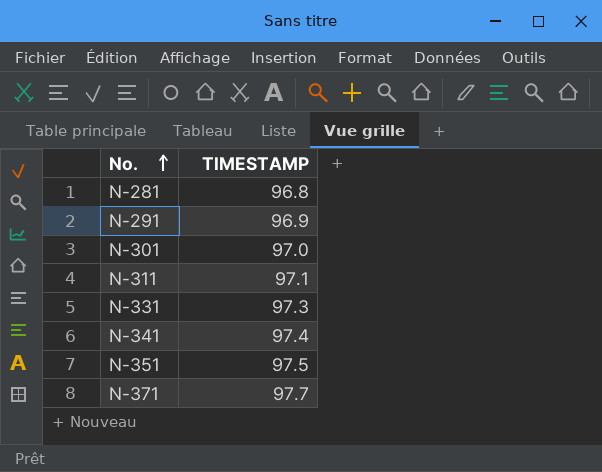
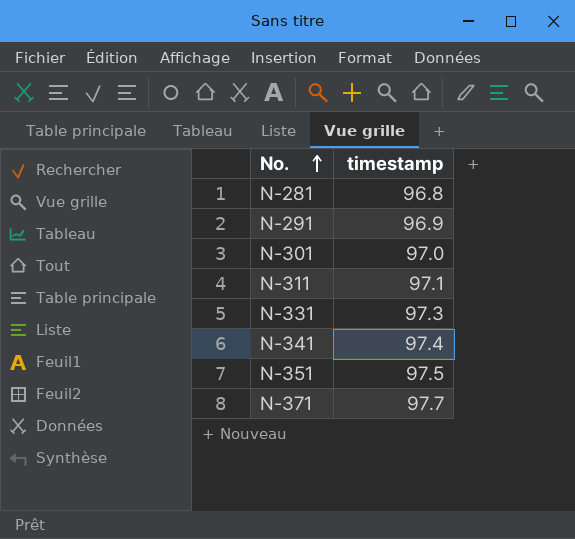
column name: TIMESTAMP -> timestamp

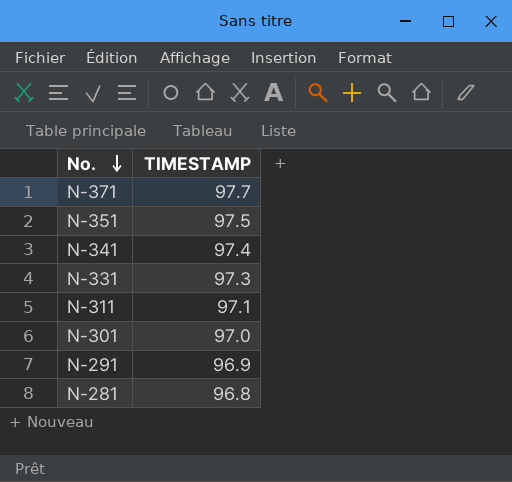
row order: No. ascending -> No. descending
column name: timestamp -> TIMESTAMP

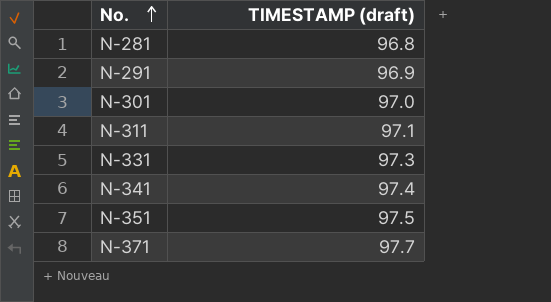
row order: No. descending -> No. ascending
column name: TIMESTAMP -> TIMESTAMP (draft)

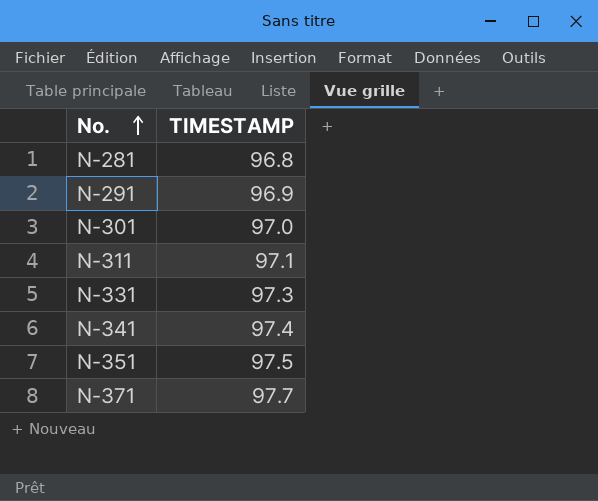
column name: TIMESTAMP (draft) -> TIMESTAMP

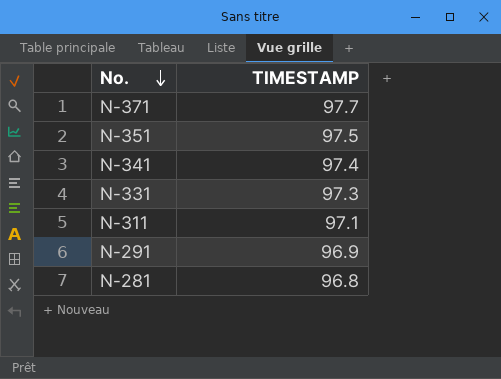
row order: No. ascending -> No. descending
row N-301: 97.0 -> none

